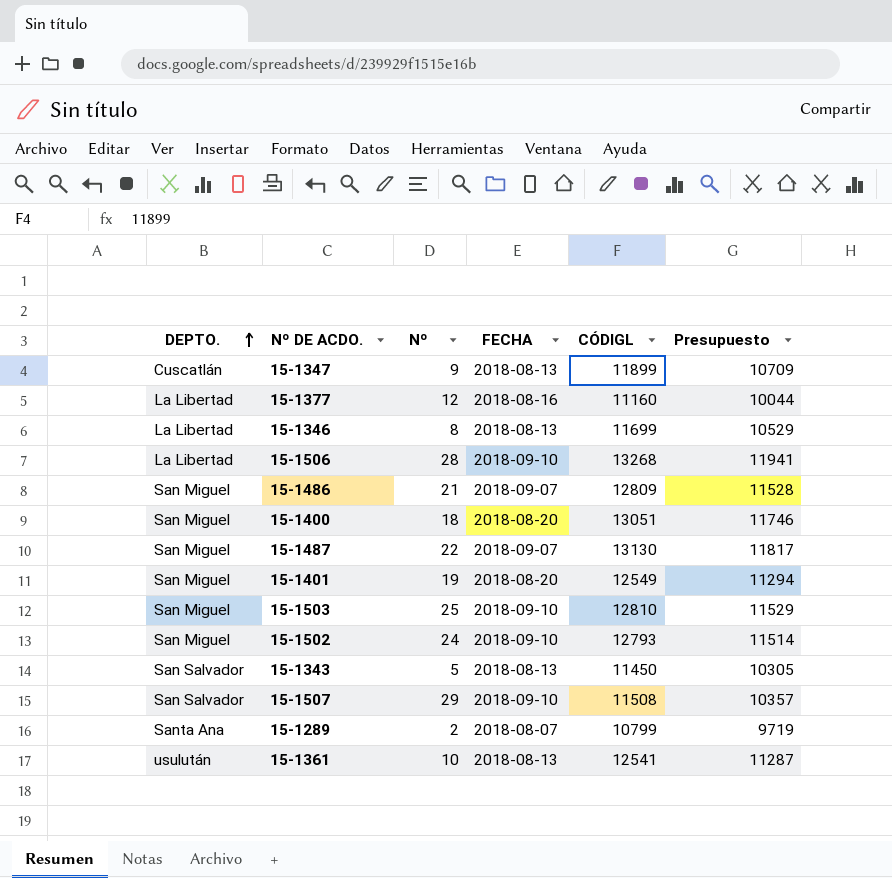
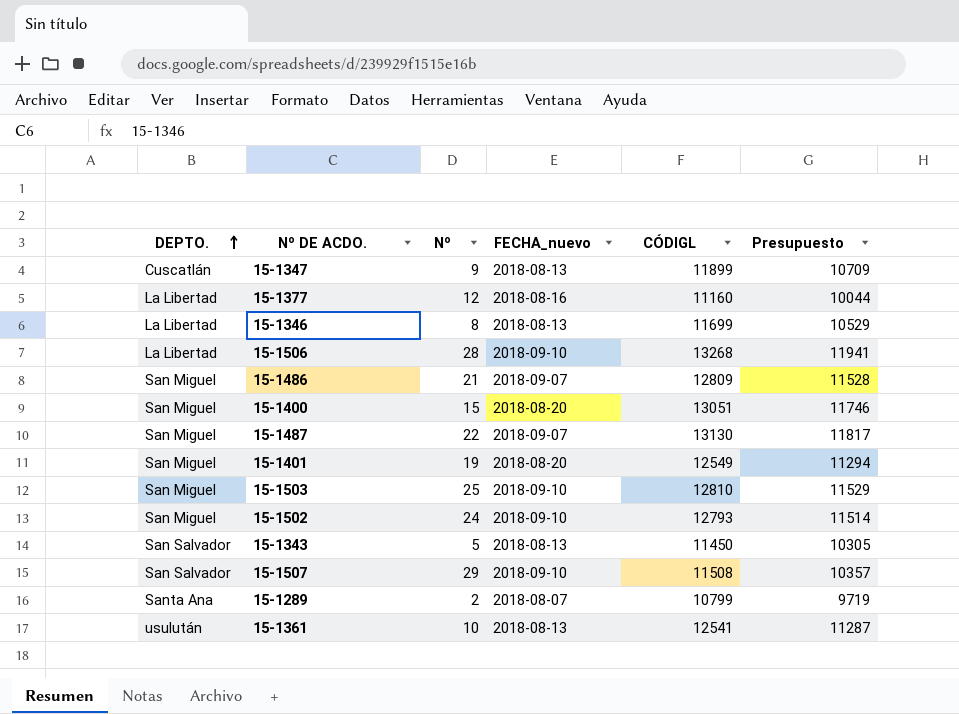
column name: FECHA -> FECHA_nuevo
15-1400 | Nº: 18 -> 15

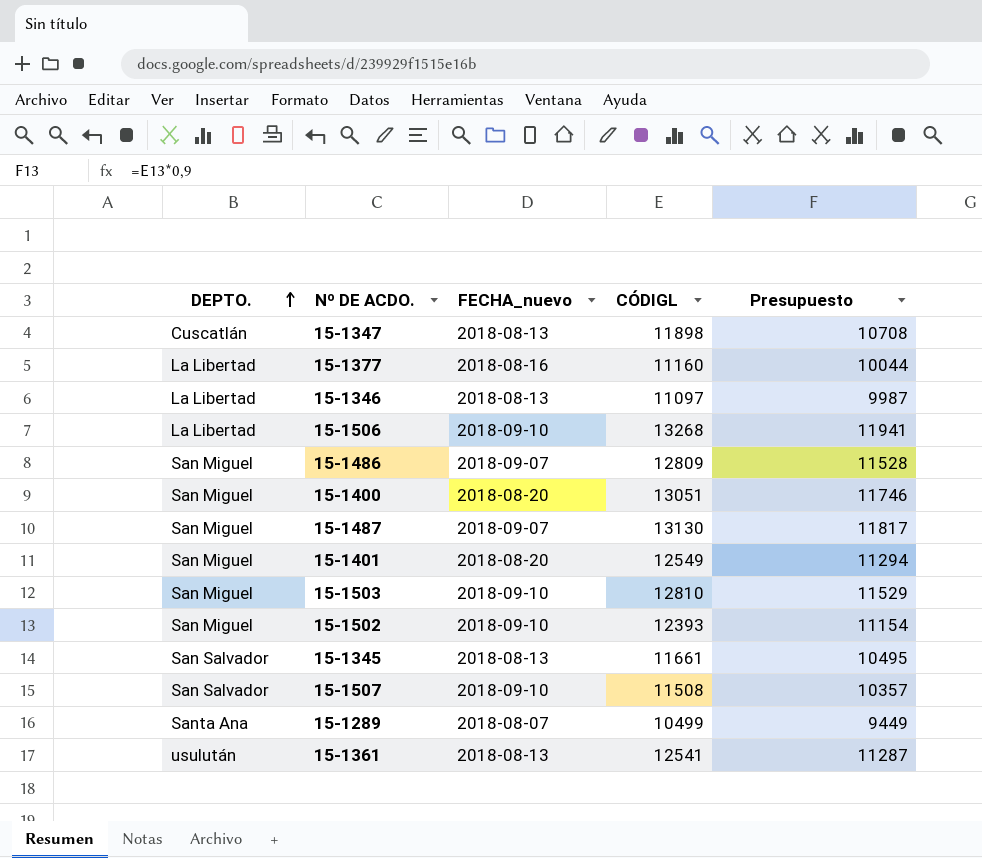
column Nº | position: 3 -> none
row 15-1343: San Salvador | 5 | 2018-08-13 | 11450 | 10305 -> none
15-1347 | CÓDIGL: 11899 -> 11898
15-1347 | Presupuesto: 10709 -> 10708
15-1346 | CÓDIGL: 11699 -> 11097
15-1346 | Presupuesto: 10529 -> 9987
15-1502 | CÓDIGL: 12793 -> 12393
15-1502 | Presupuesto: 11514 -> 11154
row 15-1345: none -> San Salvador | 2018-08-13 | 11661 | 10495
15-1289 | CÓDIGL: 10799 -> 10499
15-1289 | Presupuesto: 9719 -> 9449

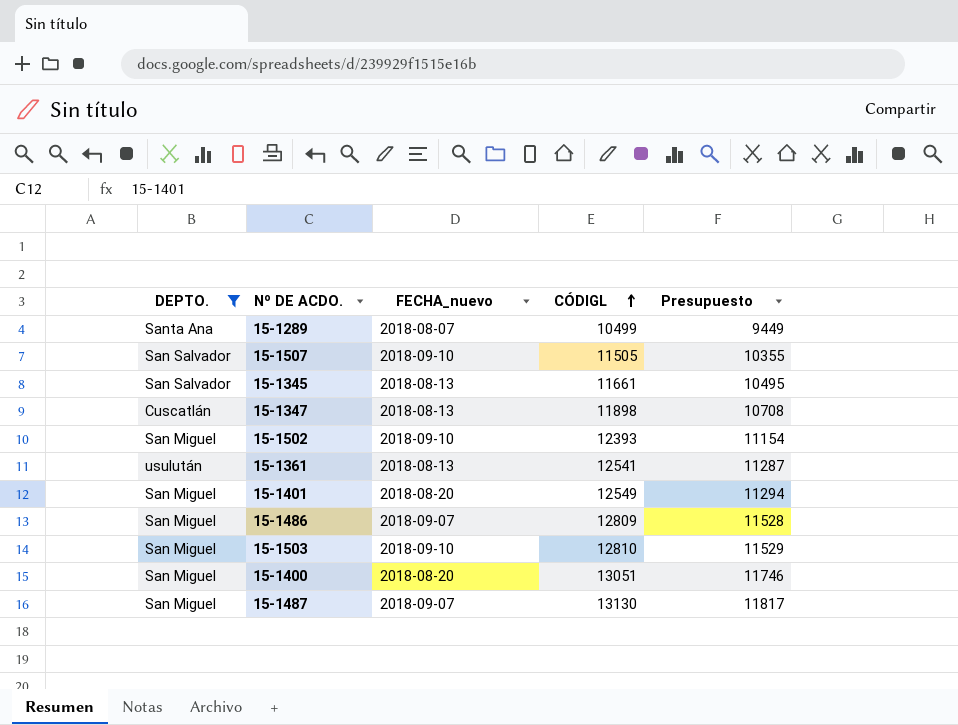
filter: none -> DEPTO. != La Libertad
row order: DEPTO. ascending -> CÓDIGL ascending
15-1507 | CÓDIGL: 11508 -> 11505
15-1507 | Presupuesto: 10357 -> 10355

